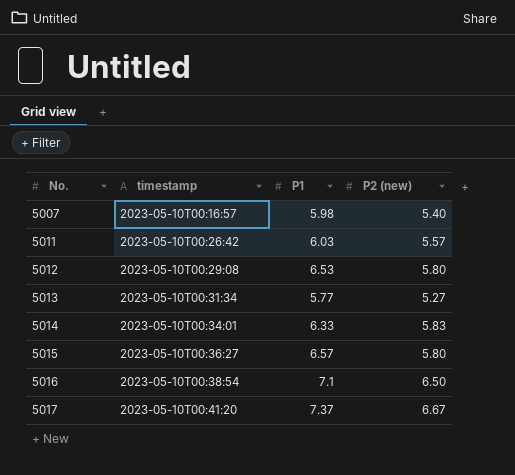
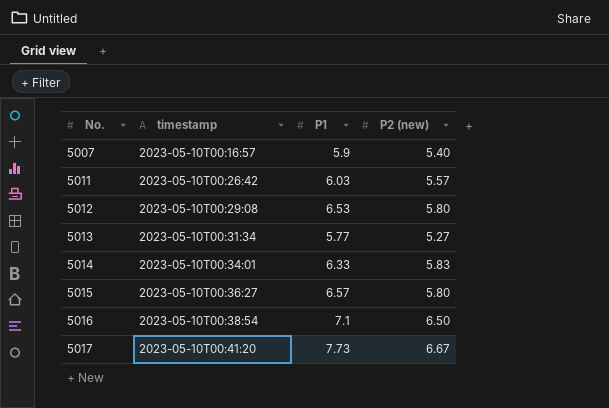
5007 | P1: 5.98 -> 5.9
5017 | P1: 7.37 -> 7.73

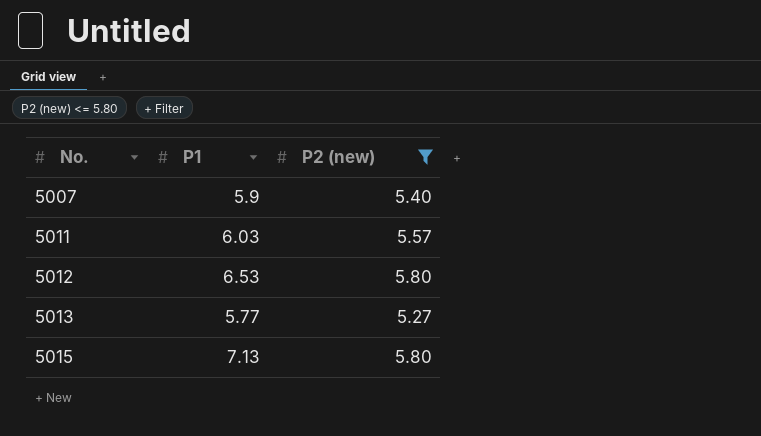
filter: none -> P2 (new) <= 5.80
column timestamp | position: 2 -> none
5015 | P1: 6.57 -> 7.13

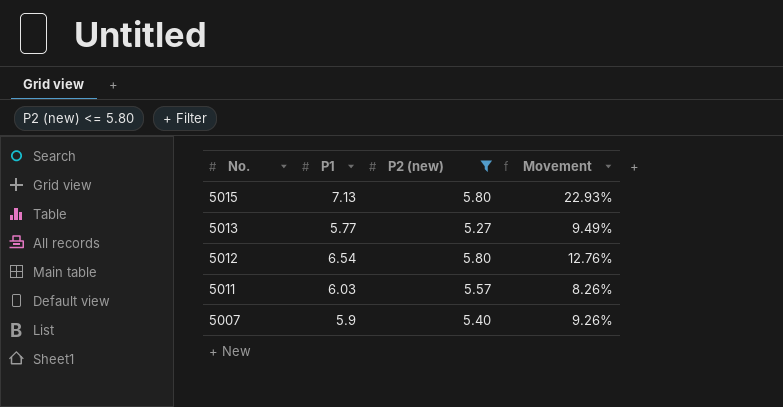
row order: No. ascending -> No. descending
column Movement | formula: none -> ([P1] - [P2 (new)]) / [P2 (new)]
5012 | P1: 6.53 -> 6.54

